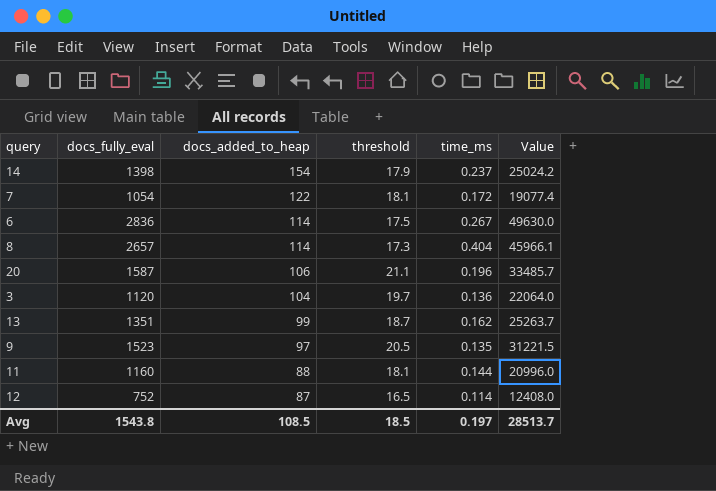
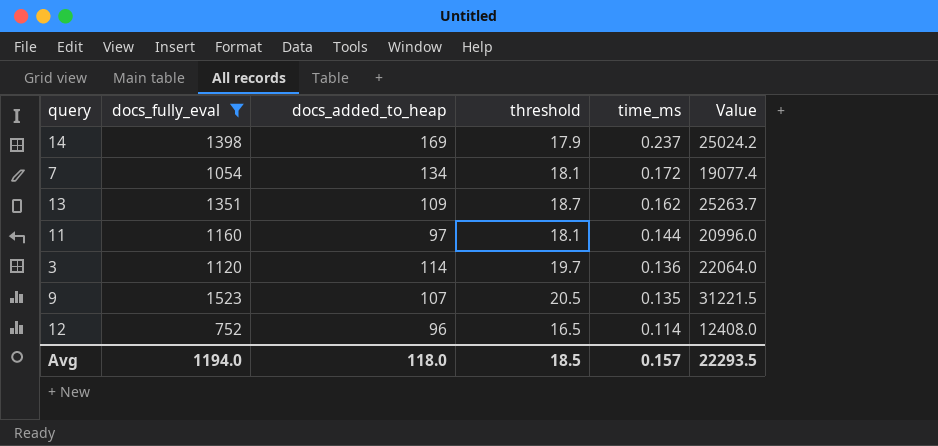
filter: none -> docs_fully_eval <= 1523
row order: docs_added_to_heap descending -> time_ms descending
14 | docs_added_to_heap: 154 -> 169
7 | docs_added_to_heap: 122 -> 134
13 | docs_added_to_heap: 99 -> 109
11 | docs_added_to_heap: 88 -> 97
3 | docs_added_to_heap: 104 -> 114
9 | docs_added_to_heap: 97 -> 107
12 | docs_added_to_heap: 87 -> 96
Avg | docs_fully_eval: 1543.8 -> 1194.0
Avg | docs_added_to_heap: 108.5 -> 118.0
Avg | time_ms: 0.197 -> 0.157
Avg | Value: 28513.7 -> 22293.5

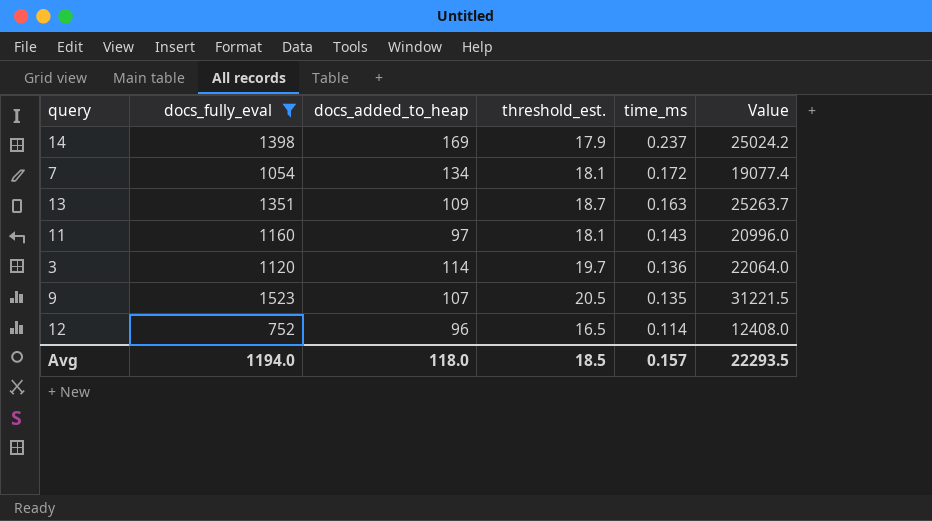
column name: threshold -> threshold_est.
13 | time_ms: 0.162 -> 0.163
11 | time_ms: 0.144 -> 0.143

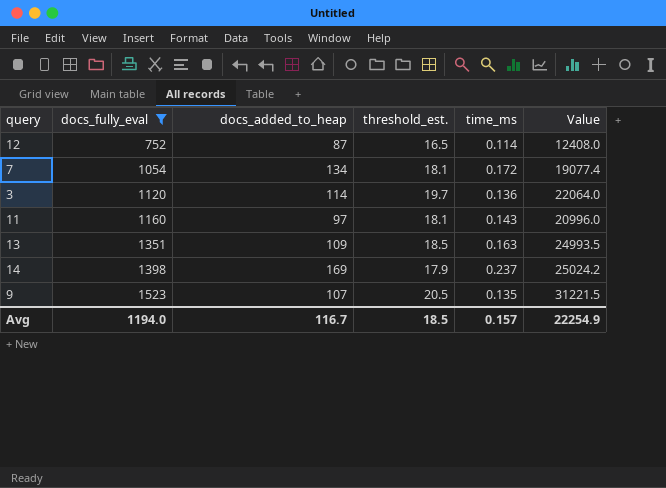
row order: time_ms descending -> docs_fully_eval ascending
12 | docs_added_to_heap: 96 -> 87
13 | threshold_est.: 18.7 -> 18.5
13 | Value: 25263.7 -> 24993.5
Avg | docs_added_to_heap: 118.0 -> 116.7
Avg | Value: 22293.5 -> 22254.9

